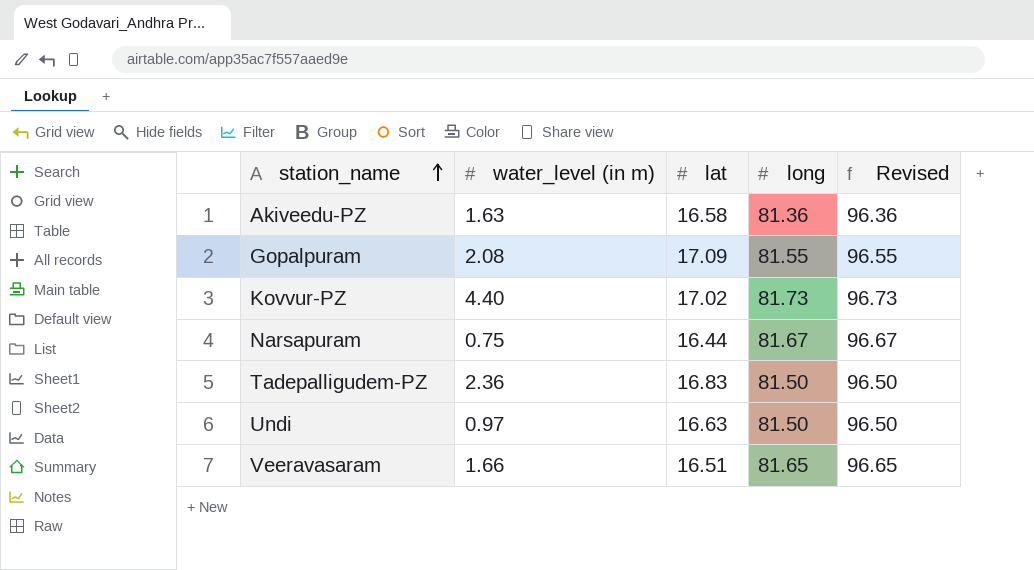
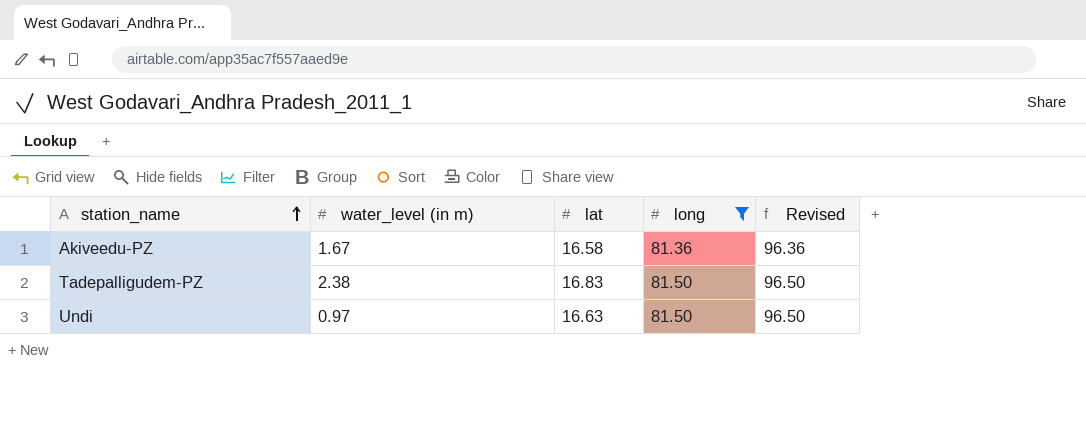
filter: none -> long <= 81.50
Akiveedu-PZ | water_level (in m): 1.63 -> 1.67
Tadepalligudem-PZ | water_level (in m): 2.36 -> 2.38

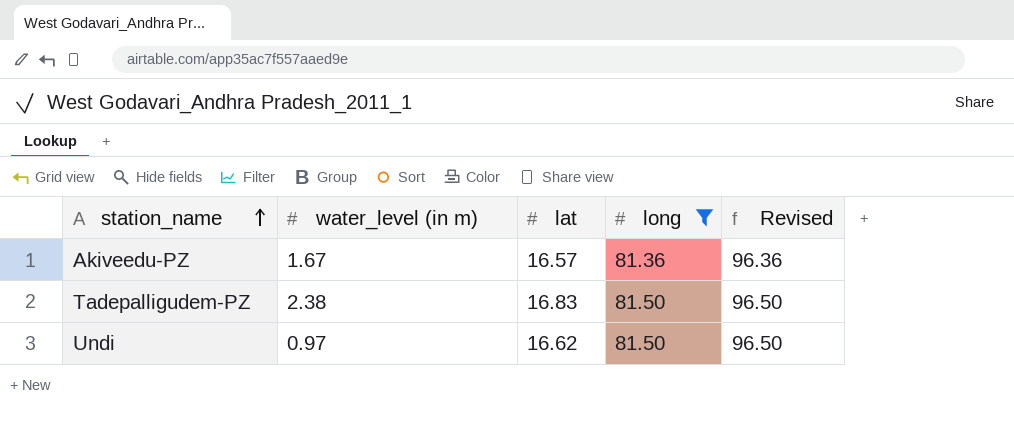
Akiveedu-PZ | lat: 16.58 -> 16.57
Undi | lat: 16.63 -> 16.62

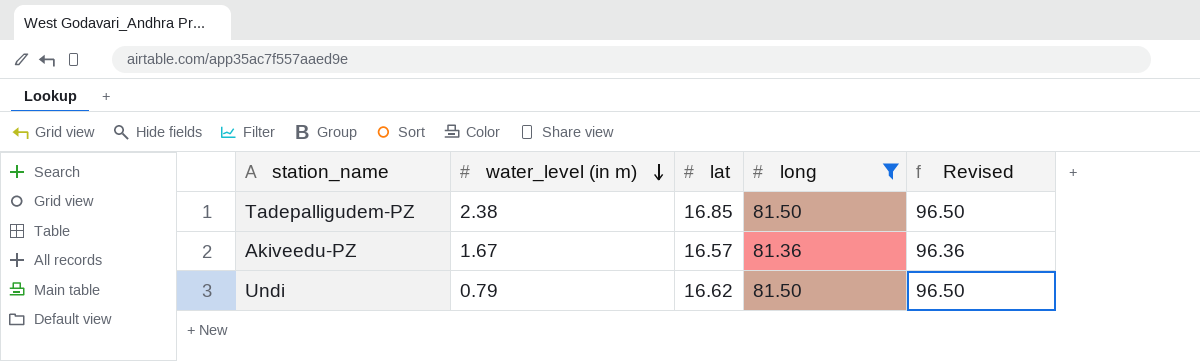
row order: station_name ascending -> water_level (in m) descending
Tadepalligudem-PZ | lat: 16.83 -> 16.85
Undi | water_level (in m): 0.97 -> 0.79

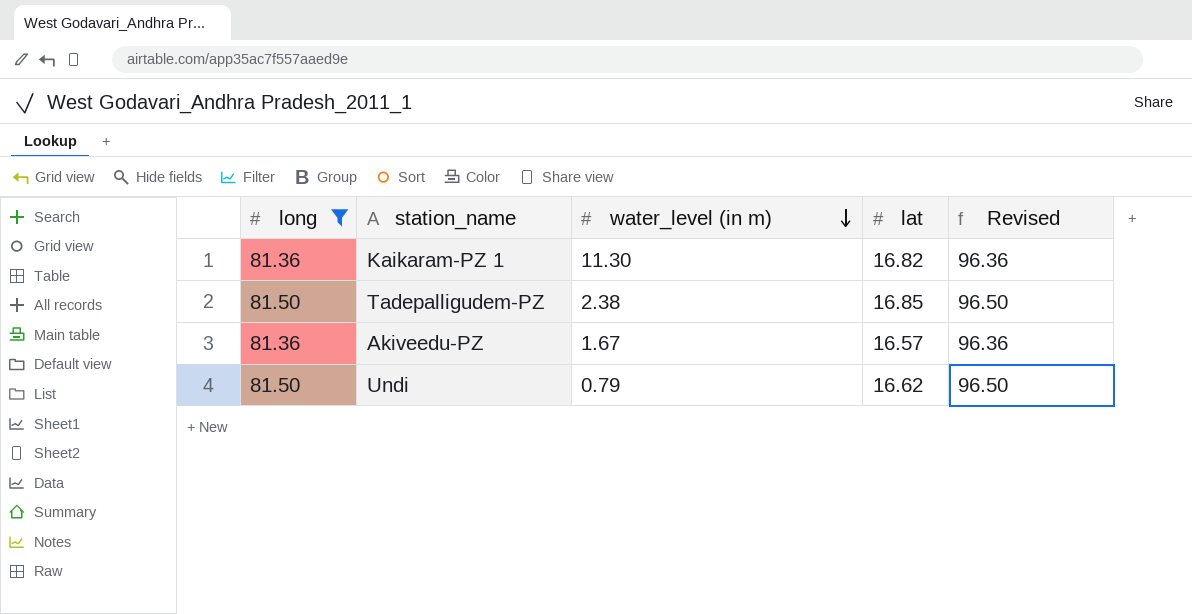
column long | position: 4 -> 1
row Kaikaram-PZ 1: none -> 81.36 | 11.30 | 16.82 | 96.36

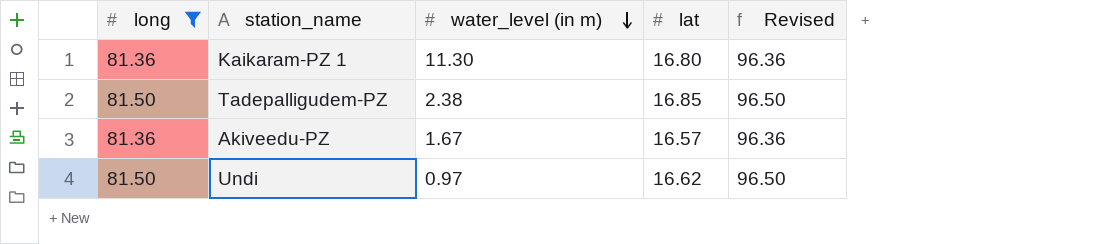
Kaikaram-PZ 1 | lat: 16.82 -> 16.80
Undi | water_level (in m): 0.79 -> 0.97

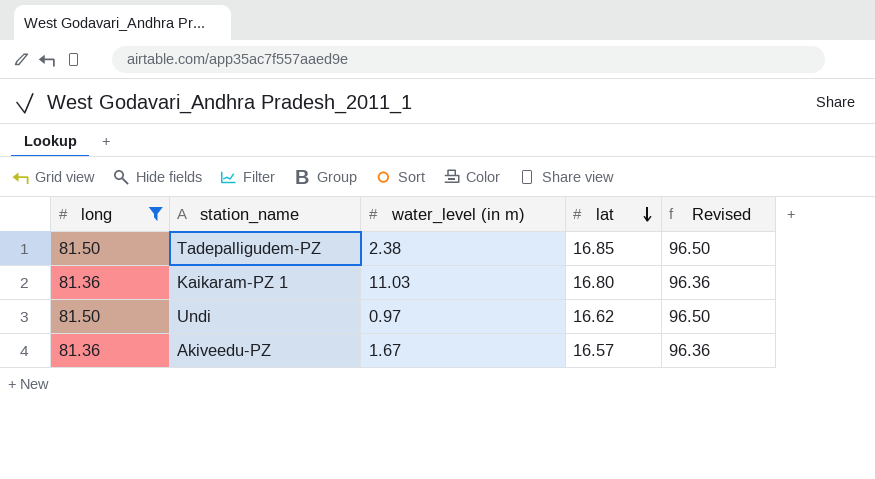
row order: water_level (in m) descending -> lat descending
Kaikaram-PZ 1 | water_level (in m): 11.30 -> 11.03

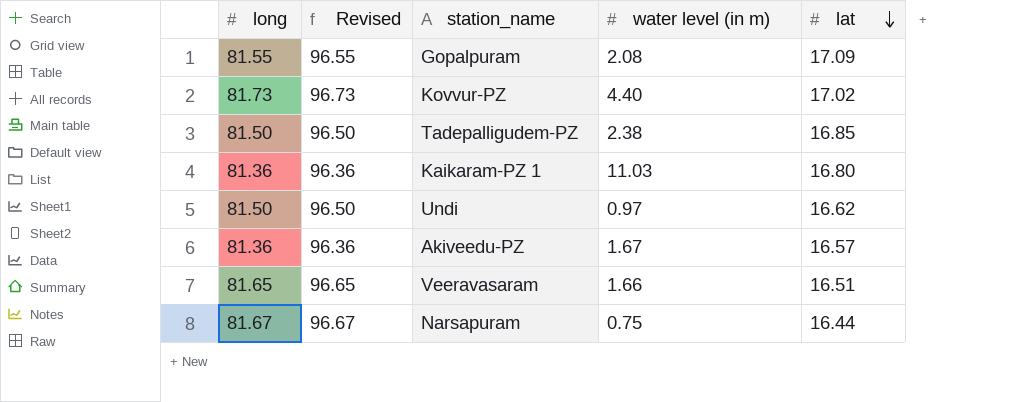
filter: long <= 81.50 -> none
column Revised | position: 5 -> 2
column name: water_level (in m) -> water level (in m)

